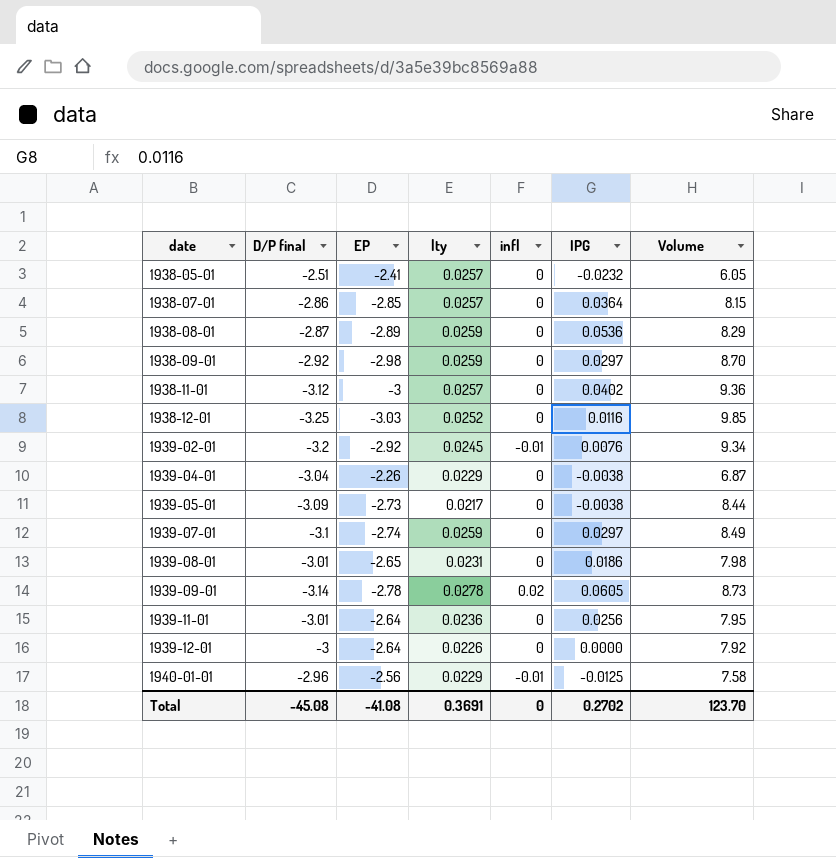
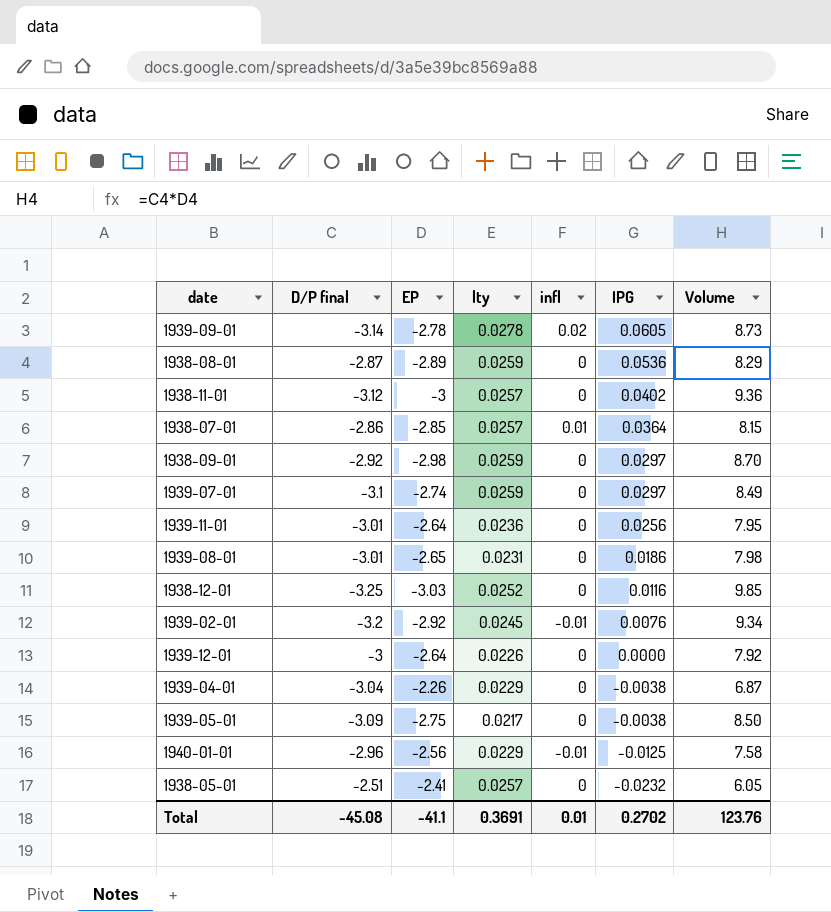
row order: date ascending -> IPG descending
1938-07-01 | infl: 0 -> 0.01
1939-05-01 | EP: -2.73 -> -2.75
1939-05-01 | Volume: 8.44 -> 8.50
Total | EP: -41.08 -> -41.1
Total | infl: 0 -> 0.01
Total | Volume: 123.70 -> 123.76

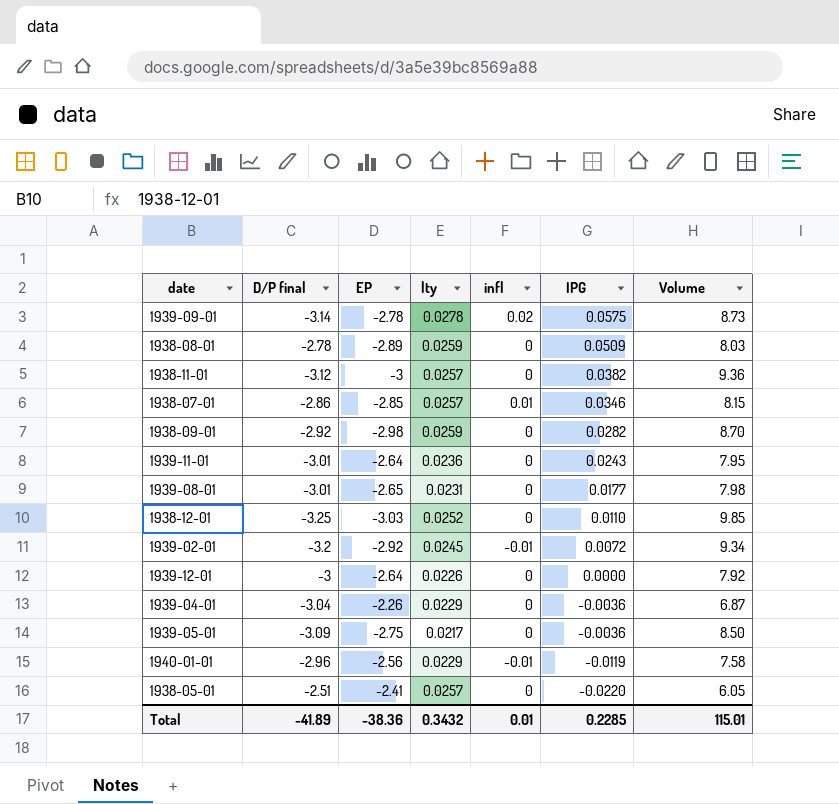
row 1939-07-01: -3.1 | -2.74 | 0.0259 | 0 | 0.0297 | 8.49 -> none
1939-09-01 | IPG: 0.0605 -> 0.0575
1938-08-01 | D/P final: -2.87 -> -2.78
1938-08-01 | IPG: 0.0536 -> 0.0509
1938-08-01 | Volume: 8.29 -> 8.03
1938-11-01 | IPG: 0.0402 -> 0.0382
1938-07-01 | IPG: 0.0364 -> 0.0346
1938-09-01 | IPG: 0.0297 -> 0.0282
1939-11-01 | IPG: 0.0256 -> 0.0243
1939-08-01 | IPG: 0.0186 -> 0.0177
1938-12-01 | IPG: 0.0116 -> 0.0110
1939-02-01 | IPG: 0.0076 -> 0.0072
1939-04-01 | IPG: -0.0038 -> -0.0036
1939-05-01 | IPG: -0.0038 -> -0.0036
1940-01-01 | IPG: -0.0125 -> -0.0119
1938-05-01 | IPG: -0.0232 -> -0.0220
Total | D/P final: -45.08 -> -41.89
Total | EP: -41.1 -> -38.36
Total | lty: 0.3691 -> 0.3432
Total | IPG: 0.2702 -> 0.2285
Total | Volume: 123.76 -> 115.01

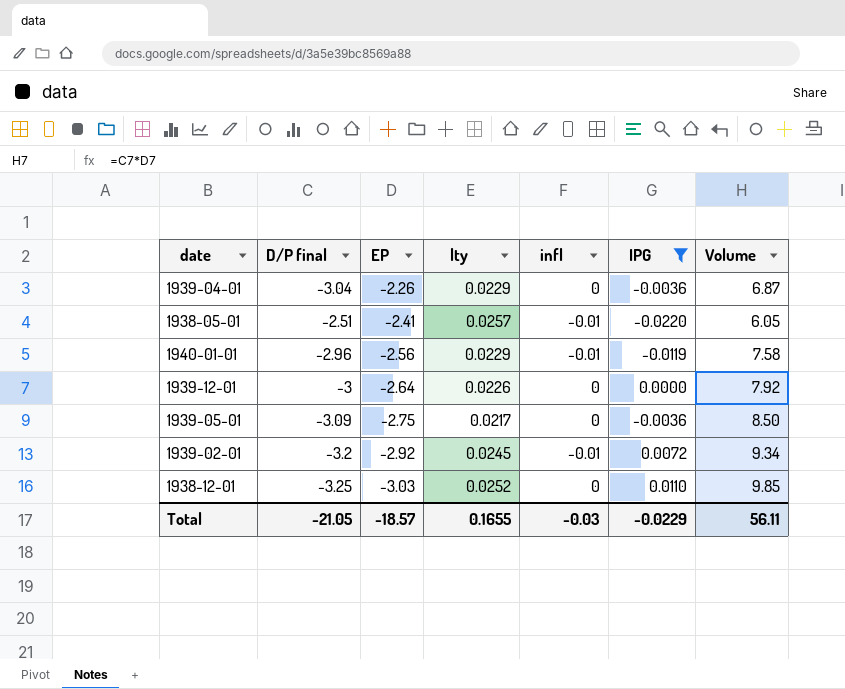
filter: none -> IPG <= 0.0110
row order: IPG descending -> EP descending
1938-05-01 | infl: 0 -> -0.01
Total | D/P final: -41.89 -> -21.05
Total | EP: -38.36 -> -18.57
Total | lty: 0.3432 -> 0.1655
Total | infl: 0.01 -> -0.03
Total | IPG: 0.2285 -> -0.0229
Total | Volume: 115.01 -> 56.11

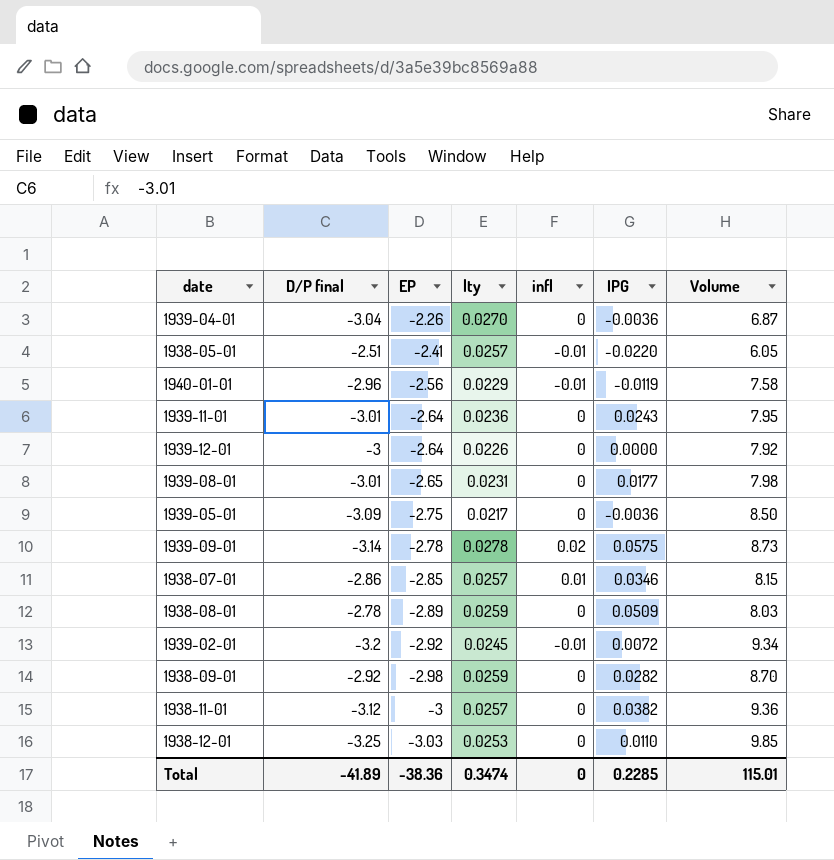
filter: IPG <= 0.0110 -> none
1939-04-01 | lty: 0.0229 -> 0.0270
1938-12-01 | lty: 0.0252 -> 0.0253
Total | D/P final: -21.05 -> -41.89
Total | EP: -18.57 -> -38.36
Total | lty: 0.1655 -> 0.3474
Total | infl: -0.03 -> 0
Total | IPG: -0.0229 -> 0.2285
Total | Volume: 56.11 -> 115.01

